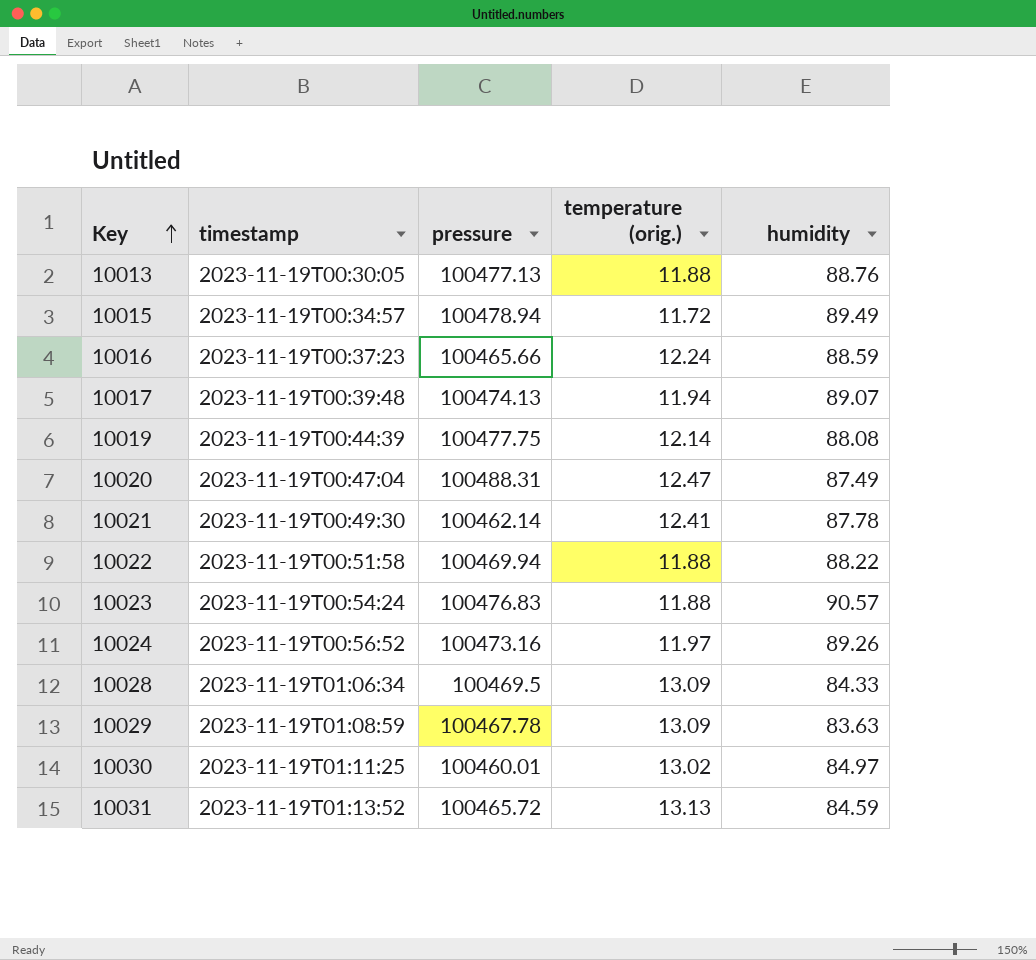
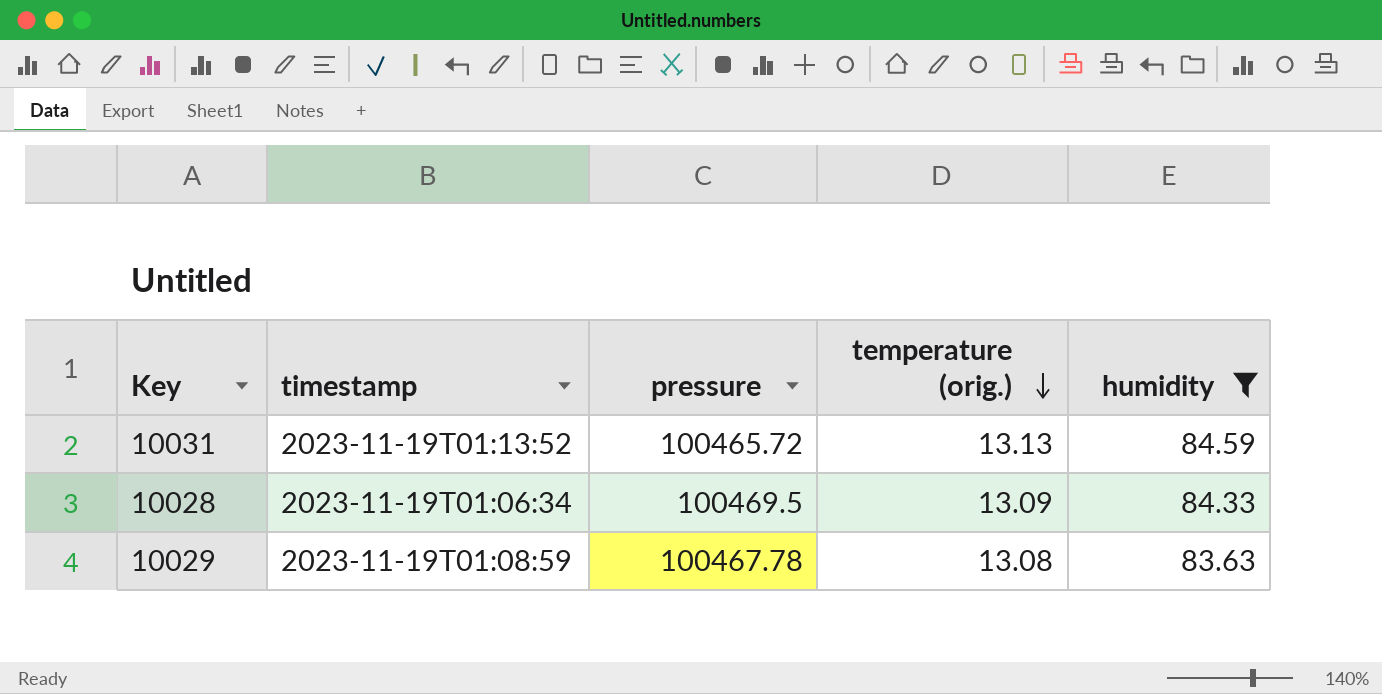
filter: none -> humidity <= 84.59
row order: Key ascending -> temperature (orig.) descending
10029 | temperature (orig.): 13.09 -> 13.08

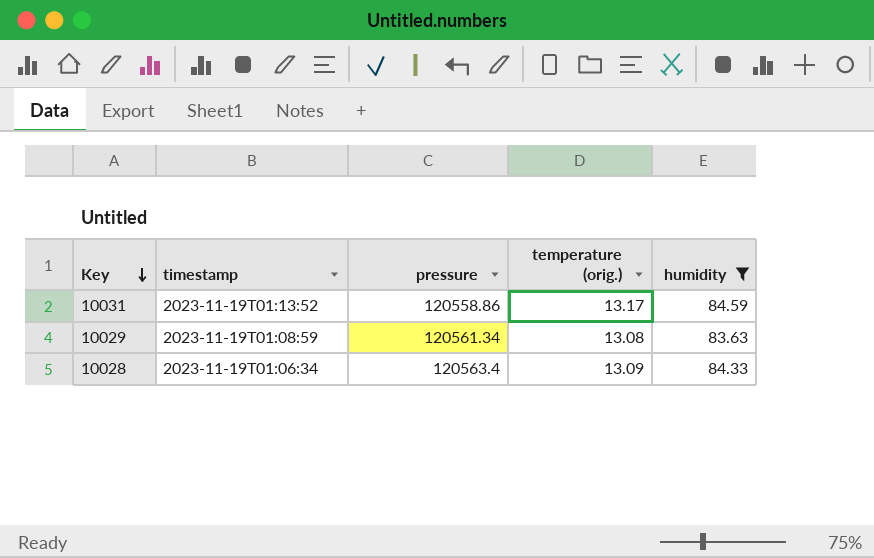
row order: temperature (orig.) descending -> Key descending
10031 | pressure: 100465.72 -> 120558.86
10031 | temperature (orig.): 13.13 -> 13.17
10029 | pressure: 100467.78 -> 120561.34
10028 | pressure: 100469.5 -> 120563.4

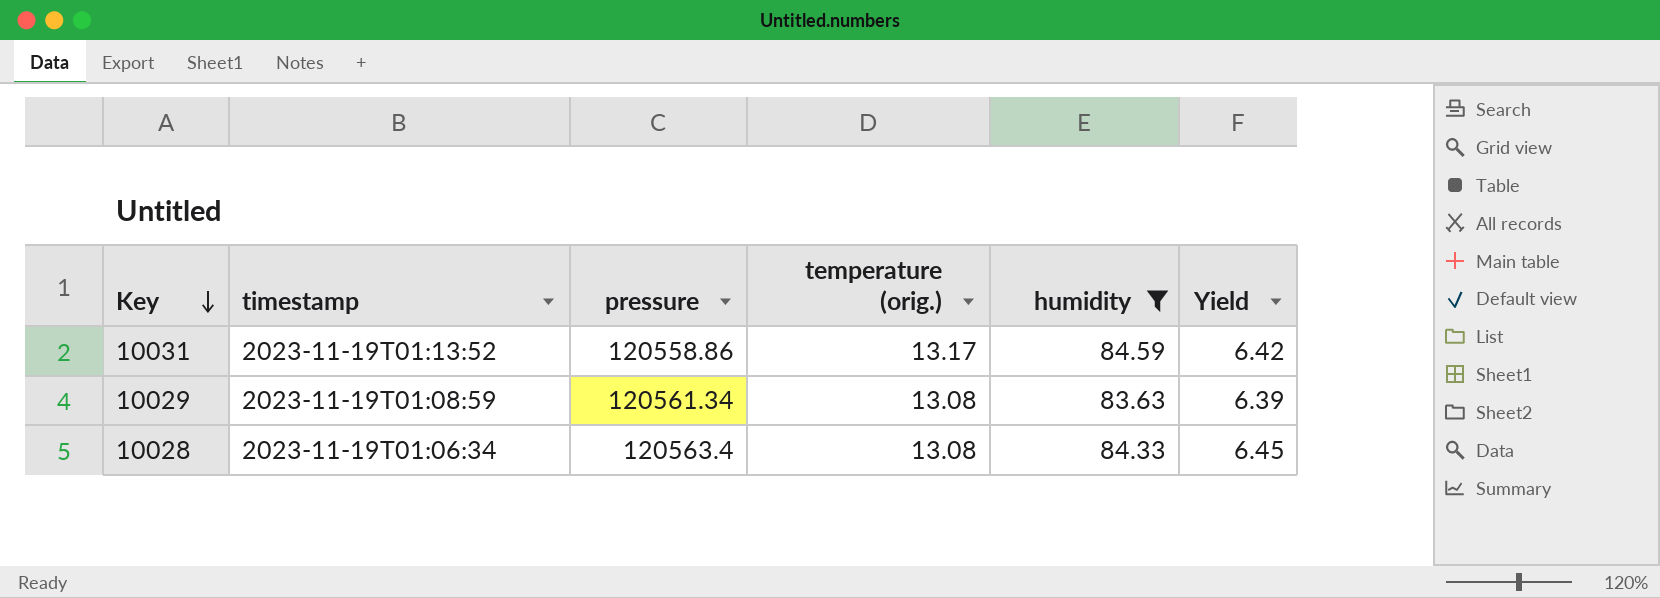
column Yield | formula: none -> [humidity] / [temperature (orig.)]
10028 | temperature (orig.): 13.09 -> 13.08

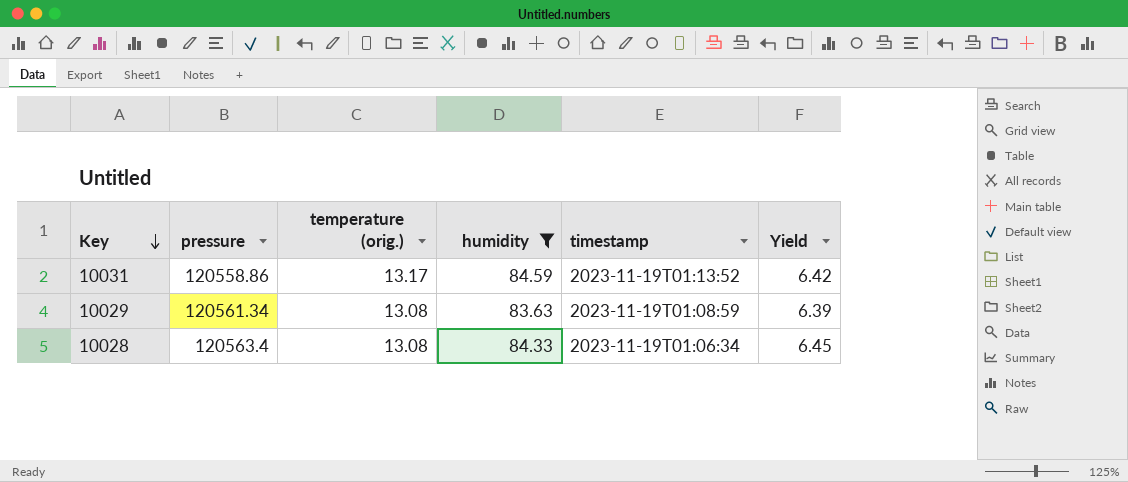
column timestamp | position: 2 -> 5

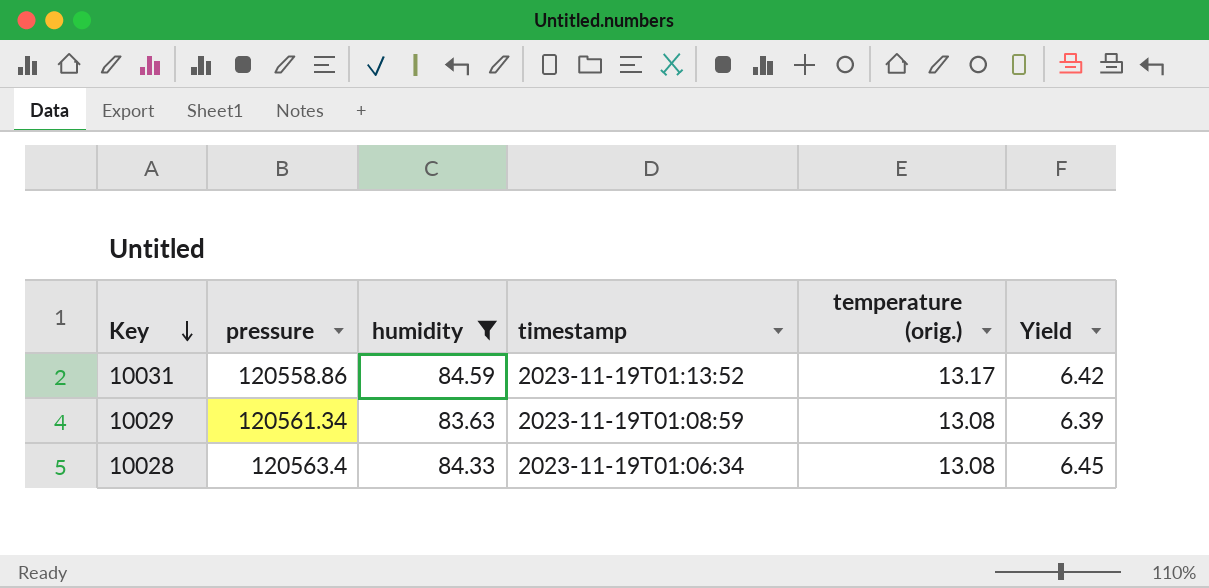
column temperature (orig.) | position: 3 -> 5

